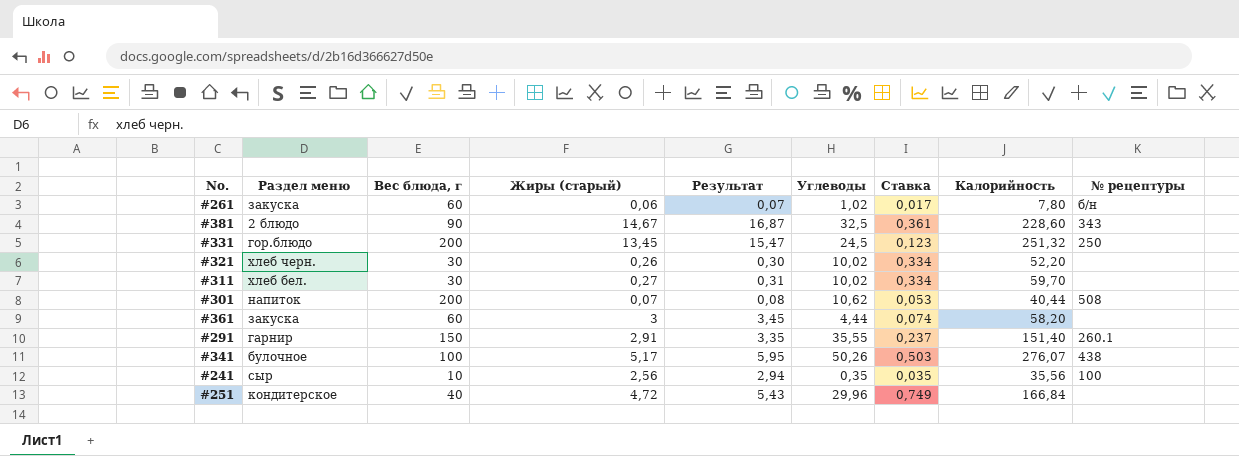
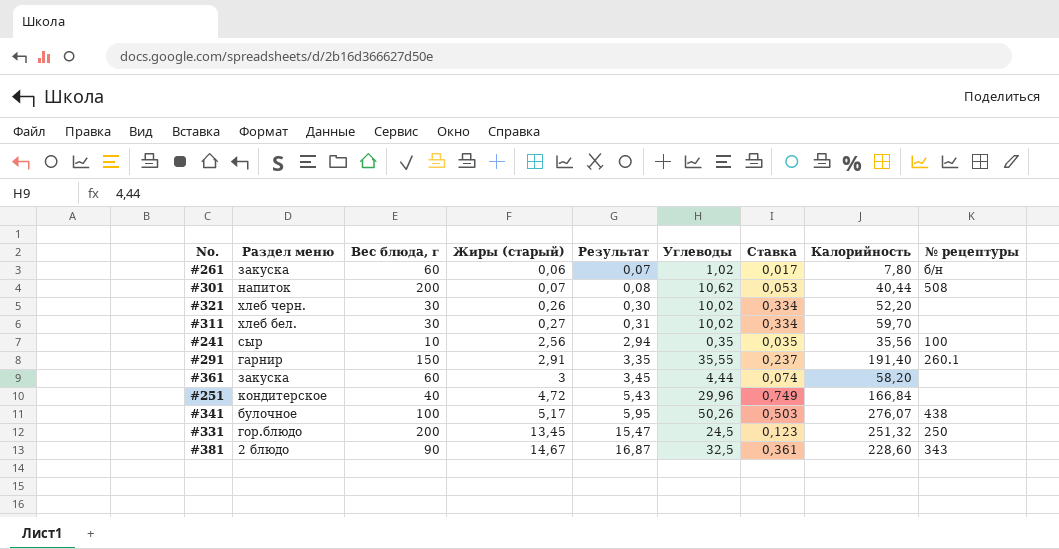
row order: none -> Жиры (старый) ascending
#291 | Калорийность: 151,40 -> 191,40

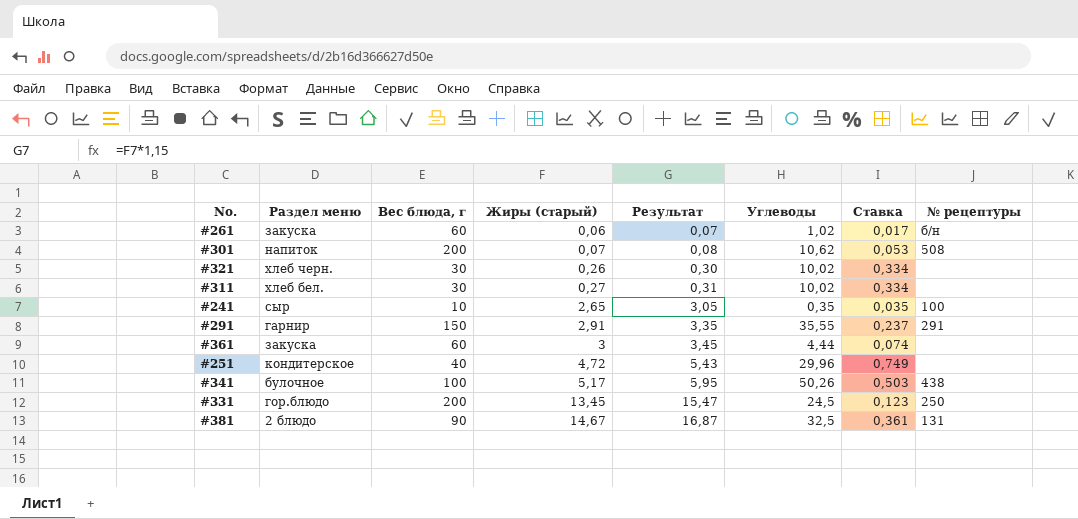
column Калорийность | position: 8 -> none
#241 | Жиры (старый): 2,56 -> 2,65
#241 | Результат: 2,94 -> 3,05
#291 | № рецептуры: 260.1 -> 291
#381 | № рецептуры: 343 -> 131

